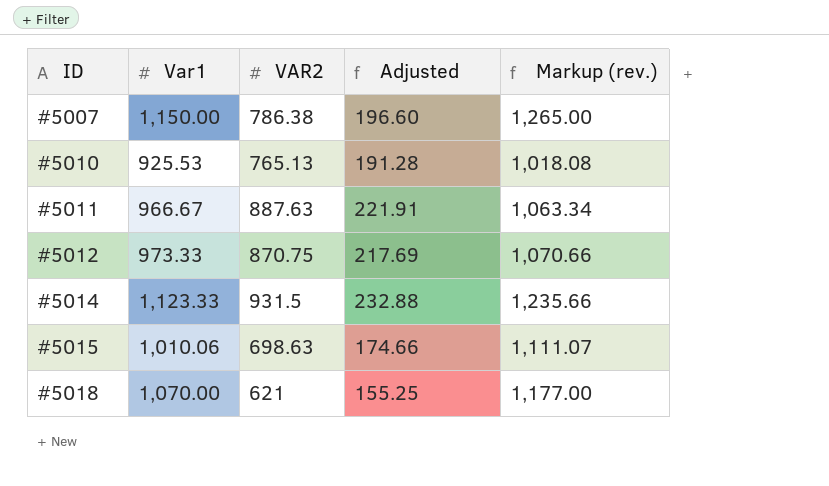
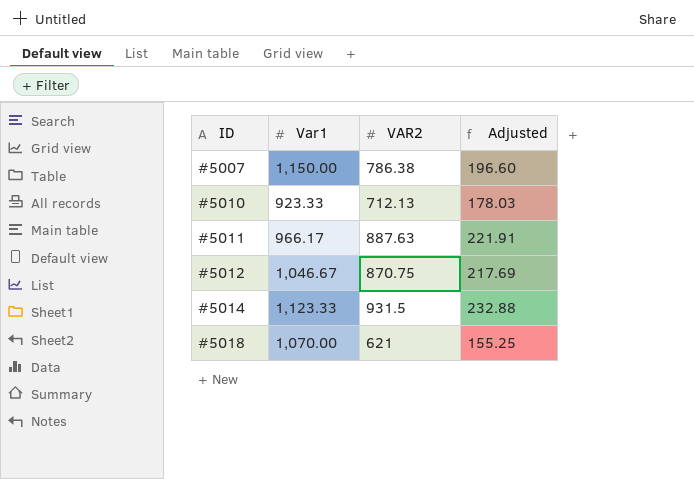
column Markup (rev.) | formula: [Var1] * 1.1 -> none
row #5015: 1,010.06 | 698.63 | 174.66 | 1,111.07 -> none
#5010 | Var1: 925.53 -> 923.33
#5010 | VAR2: 765.13 -> 712.13
#5010 | Adjusted: 191.28 -> 178.03
#5011 | Var1: 966.67 -> 966.17
#5012 | Var1: 973.33 -> 1,046.67

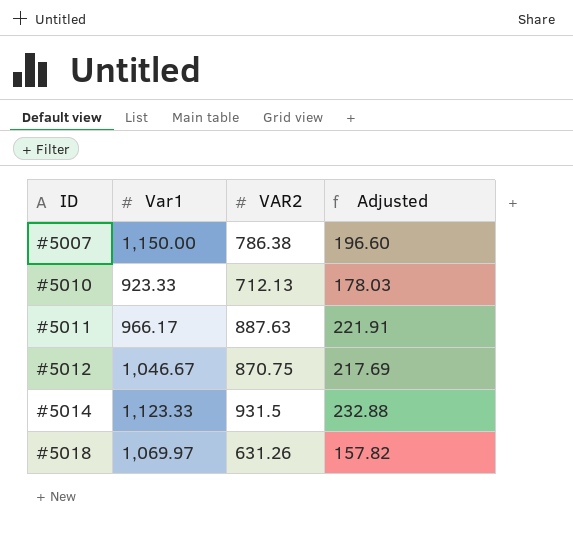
#5018 | Var1: 1,070.00 -> 1,069.97
#5018 | VAR2: 621 -> 631.26
#5018 | Adjusted: 155.25 -> 157.82

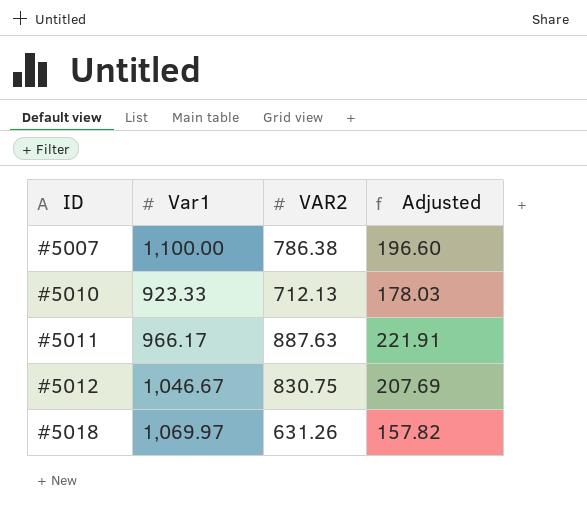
row #5014: 1,123.33 | 931.5 | 232.88 -> none
#5007 | Var1: 1,150.00 -> 1,100.00
#5012 | VAR2: 870.75 -> 830.75
#5012 | Adjusted: 217.69 -> 207.69

